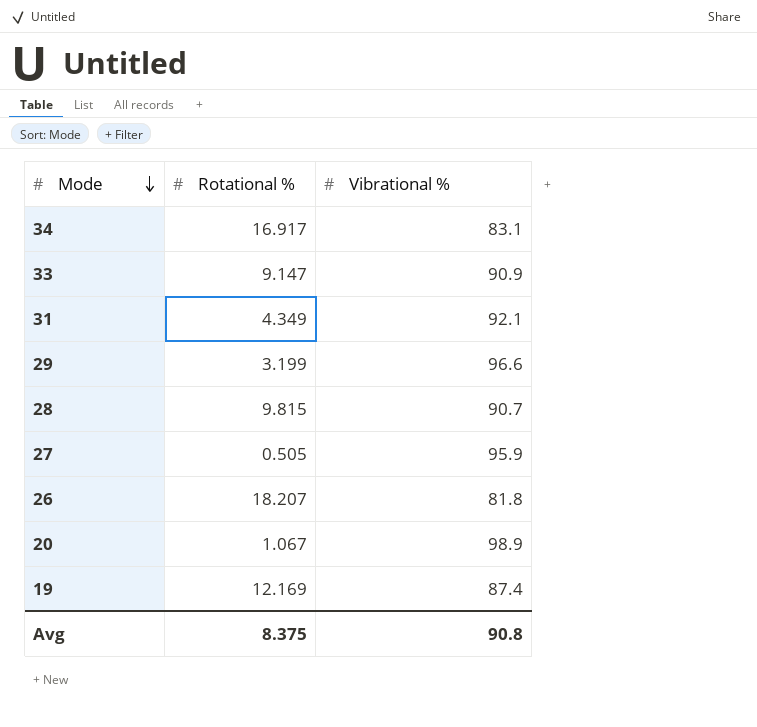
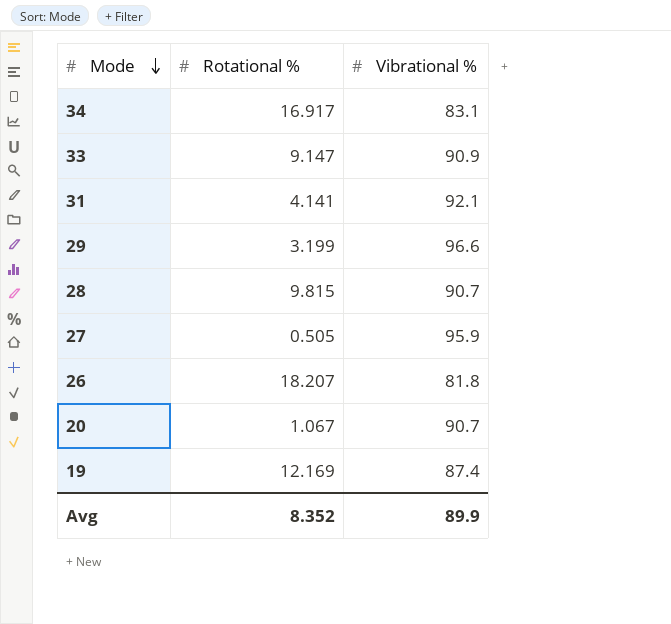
31 | Rotational %: 4.349 -> 4.141
20 | Vibrational %: 98.9 -> 90.7
Avg | Rotational %: 8.375 -> 8.352
Avg | Vibrational %: 90.8 -> 89.9

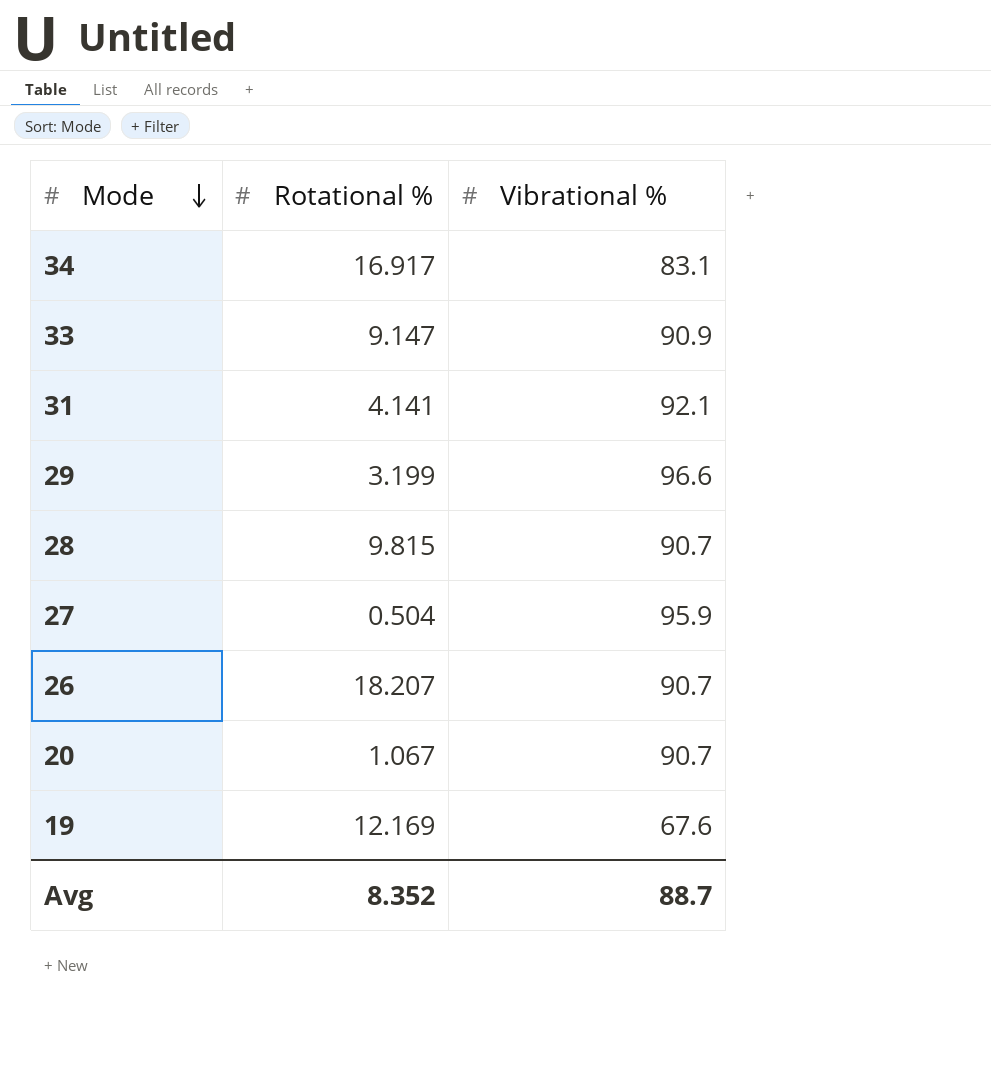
27 | Rotational %: 0.505 -> 0.504
26 | Vibrational %: 81.8 -> 90.7
19 | Vibrational %: 87.4 -> 67.6
Avg | Vibrational %: 89.9 -> 88.7

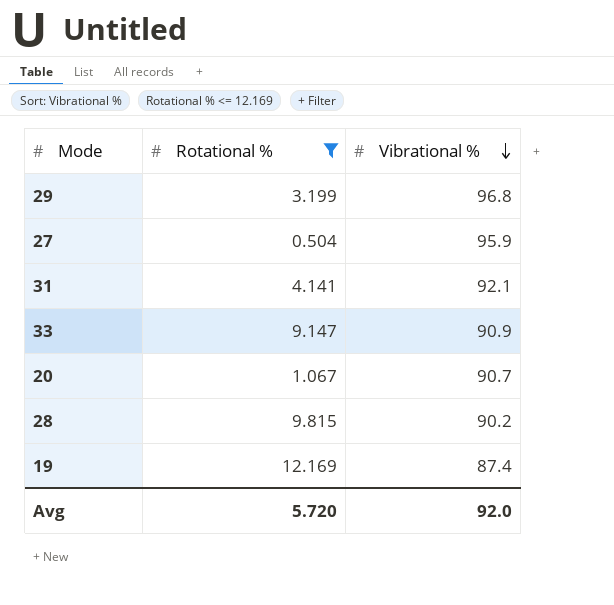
filter: none -> Rotational % <= 12.169
row order: Mode descending -> Vibrational % descending
29 | Vibrational %: 96.6 -> 96.8
28 | Vibrational %: 90.7 -> 90.2
19 | Vibrational %: 67.6 -> 87.4
Avg | Rotational %: 8.352 -> 5.720
Avg | Vibrational %: 88.7 -> 92.0

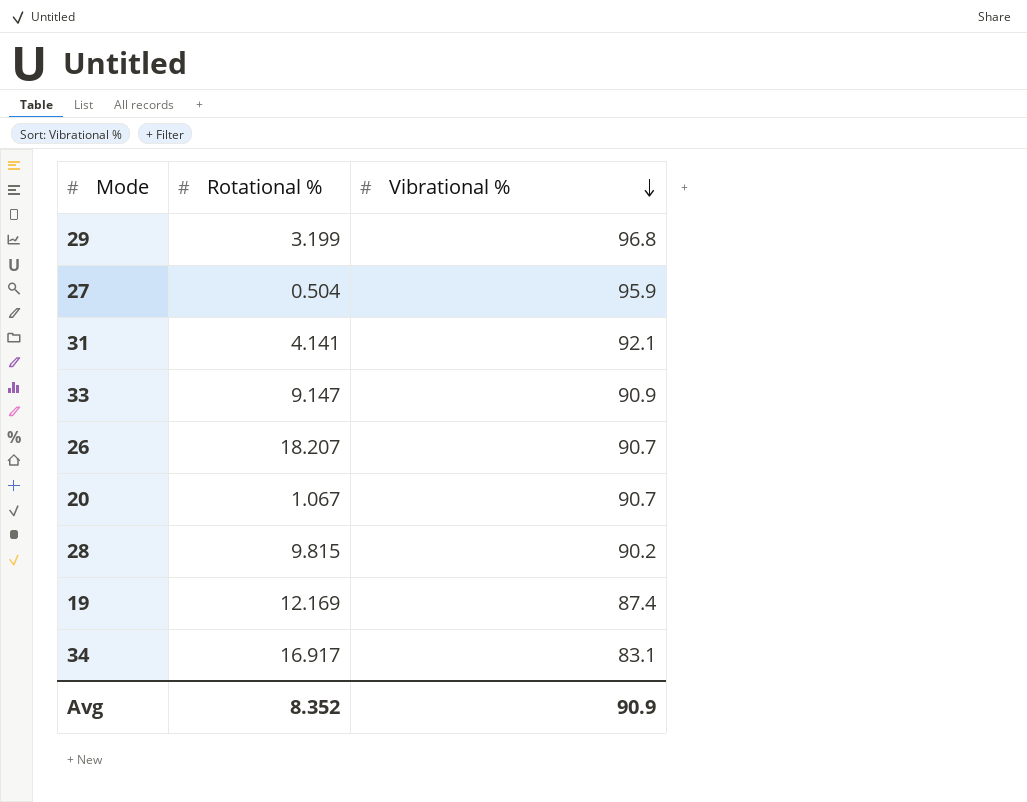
filter: Rotational % <= 12.169 -> none
Avg | Rotational %: 5.720 -> 8.352
Avg | Vibrational %: 92.0 -> 90.9

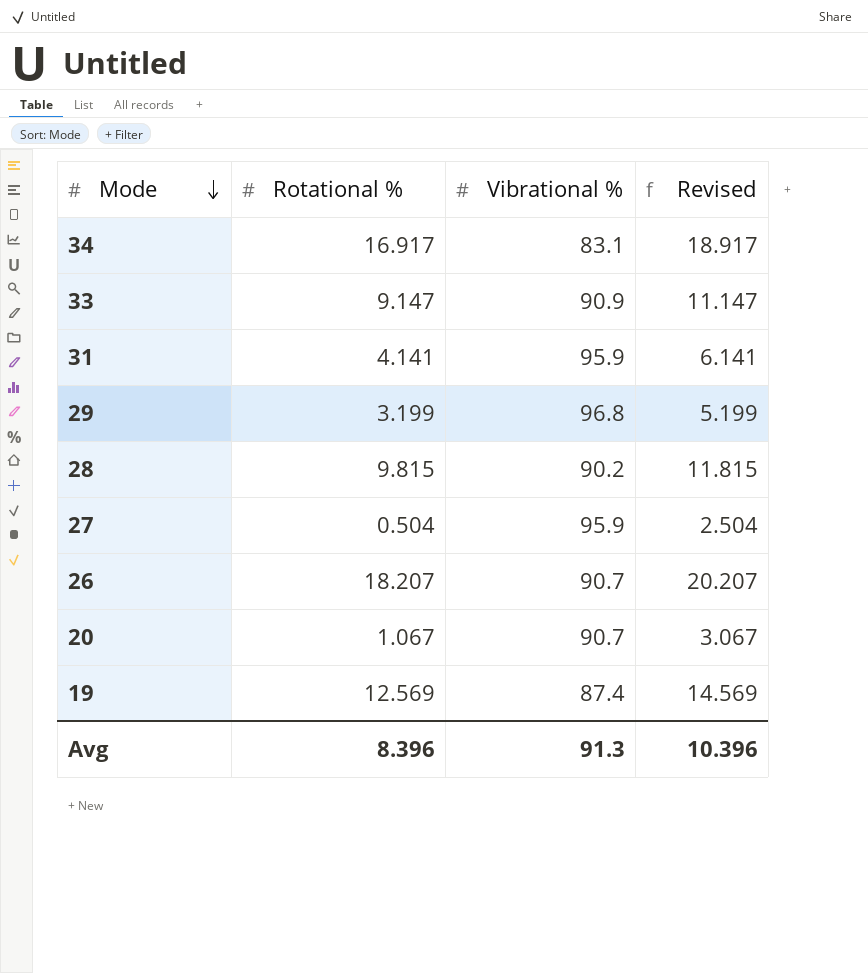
row order: Vibrational % descending -> Mode descending
column Revised | formula: none -> [Rotational %] + 2
31 | Vibrational %: 92.1 -> 95.9
19 | Rotational %: 12.169 -> 12.569
Avg | Rotational %: 8.352 -> 8.396
Avg | Vibrational %: 90.9 -> 91.3

